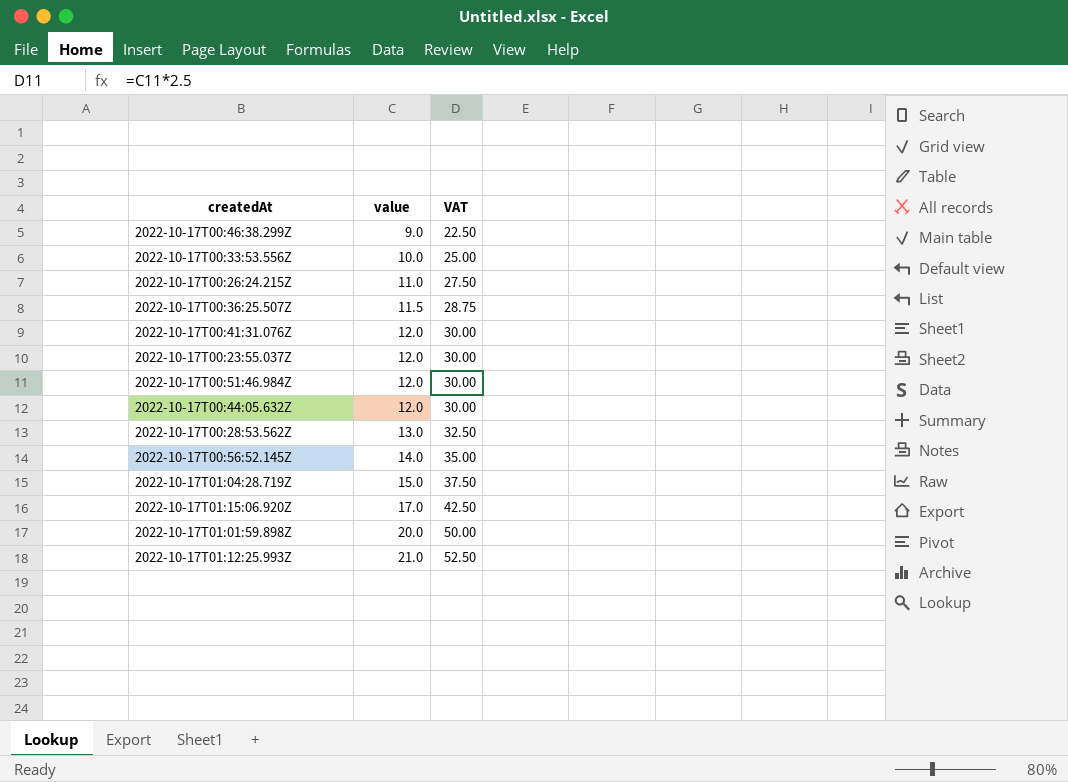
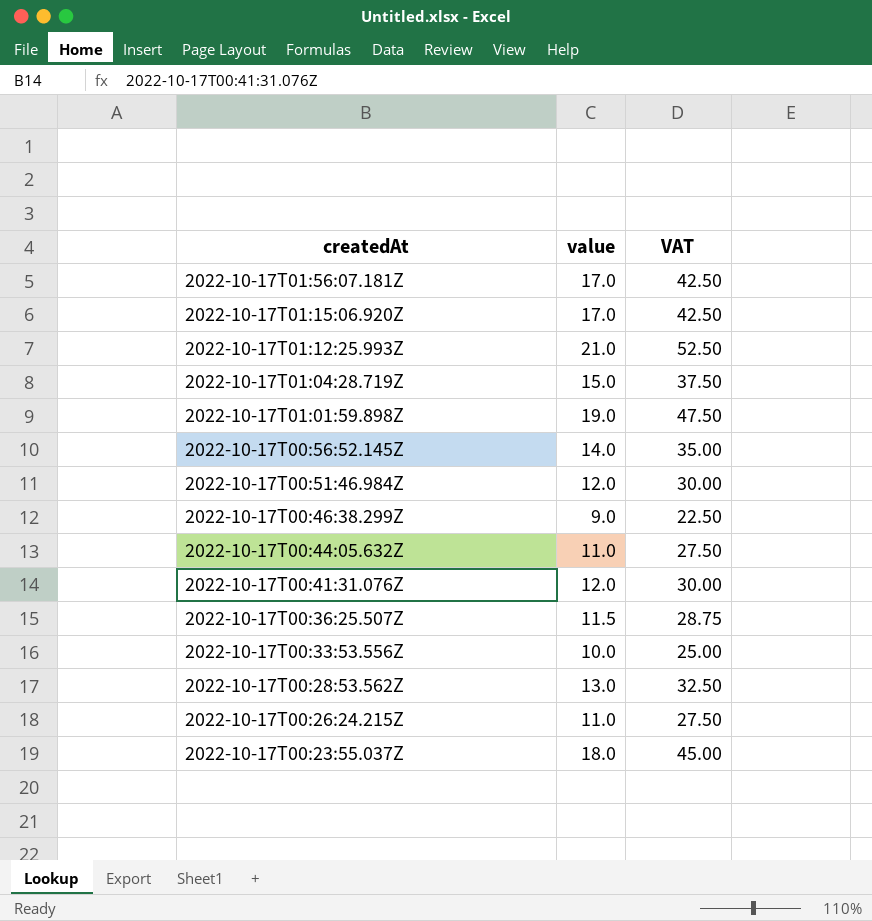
row order: value ascending -> createdAt descending
row 2022-10-17T01:56:07.181Z: none -> 17.0 | 42.50
2022-10-17T01:01:59.898Z | value: 20.0 -> 19.0
2022-10-17T01:01:59.898Z | VAT: 50.00 -> 47.50
2022-10-17T00:44:05.632Z | value: 12.0 -> 11.0
2022-10-17T00:44:05.632Z | VAT: 30.00 -> 27.50
2022-10-17T00:23:55.037Z | value: 12.0 -> 18.0
2022-10-17T00:23:55.037Z | VAT: 30.00 -> 45.00

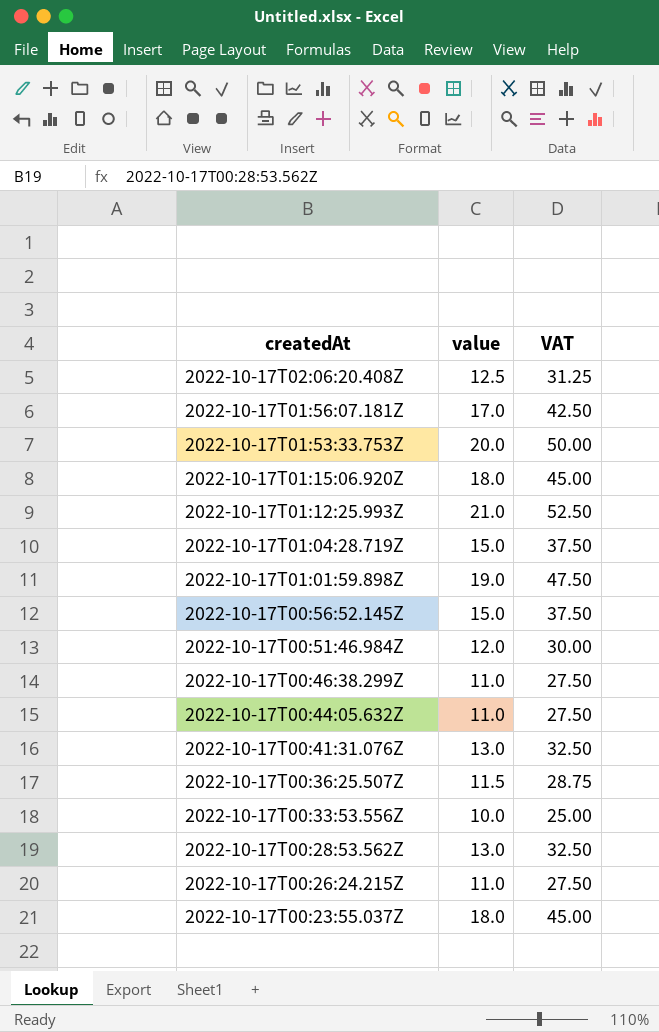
row 2022-10-17T02:06:20.408Z: none -> 12.5 | 31.25
row 2022-10-17T01:53:33.753Z: none -> 20.0 | 50.00
2022-10-17T01:15:06.920Z | value: 17.0 -> 18.0
2022-10-17T01:15:06.920Z | VAT: 42.50 -> 45.00
2022-10-17T00:56:52.145Z | value: 14.0 -> 15.0
2022-10-17T00:56:52.145Z | VAT: 35.00 -> 37.50
2022-10-17T00:46:38.299Z | value: 9.0 -> 11.0
2022-10-17T00:46:38.299Z | VAT: 22.50 -> 27.50
2022-10-17T00:41:31.076Z | value: 12.0 -> 13.0
2022-10-17T00:41:31.076Z | VAT: 30.00 -> 32.50

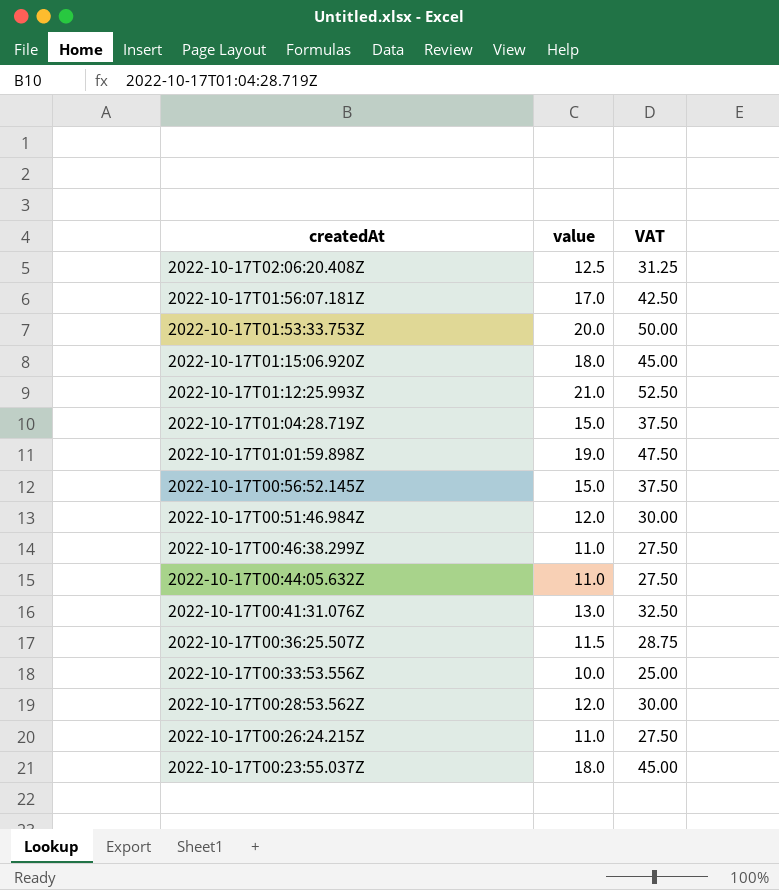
2022-10-17T00:28:53.562Z | value: 13.0 -> 12.0
2022-10-17T00:28:53.562Z | VAT: 32.50 -> 30.00

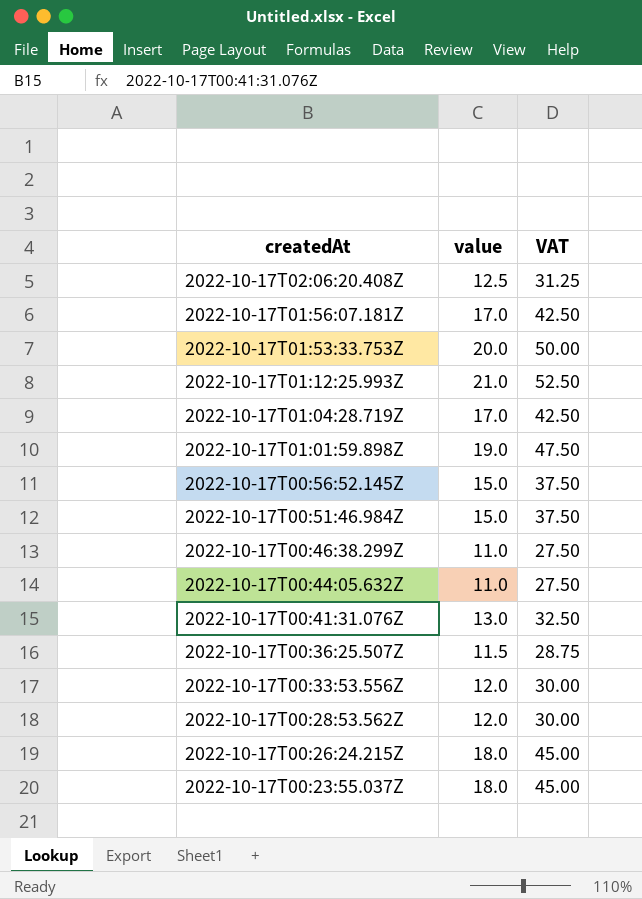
row 2022-10-17T01:15:06.920Z: 18.0 | 45.00 -> none
2022-10-17T01:04:28.719Z | value: 15.0 -> 17.0
2022-10-17T01:04:28.719Z | VAT: 37.50 -> 42.50
2022-10-17T00:51:46.984Z | value: 12.0 -> 15.0
2022-10-17T00:51:46.984Z | VAT: 30.00 -> 37.50
2022-10-17T00:33:53.556Z | value: 10.0 -> 12.0
2022-10-17T00:33:53.556Z | VAT: 25.00 -> 30.00
2022-10-17T00:26:24.215Z | value: 11.0 -> 18.0
2022-10-17T00:26:24.215Z | VAT: 27.50 -> 45.00

